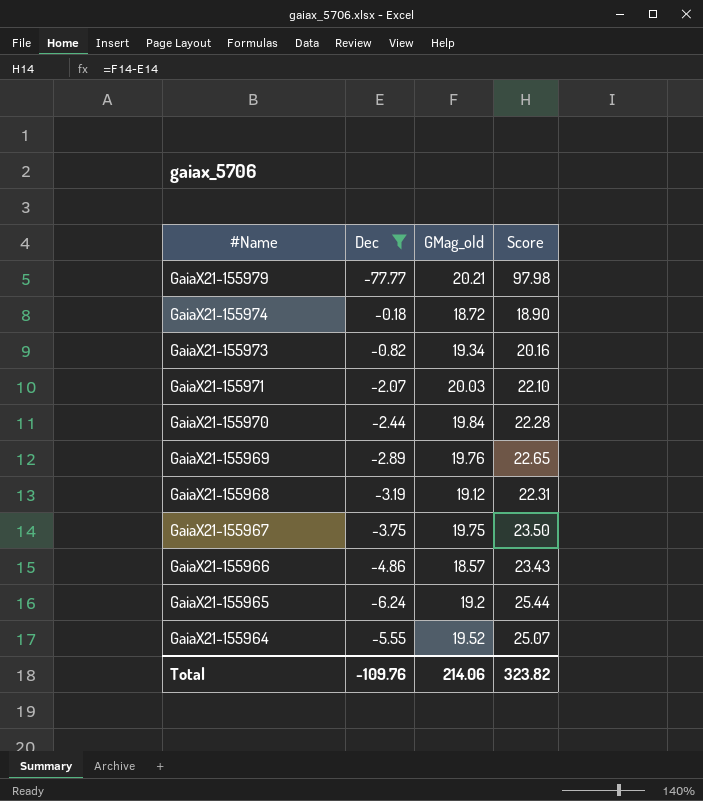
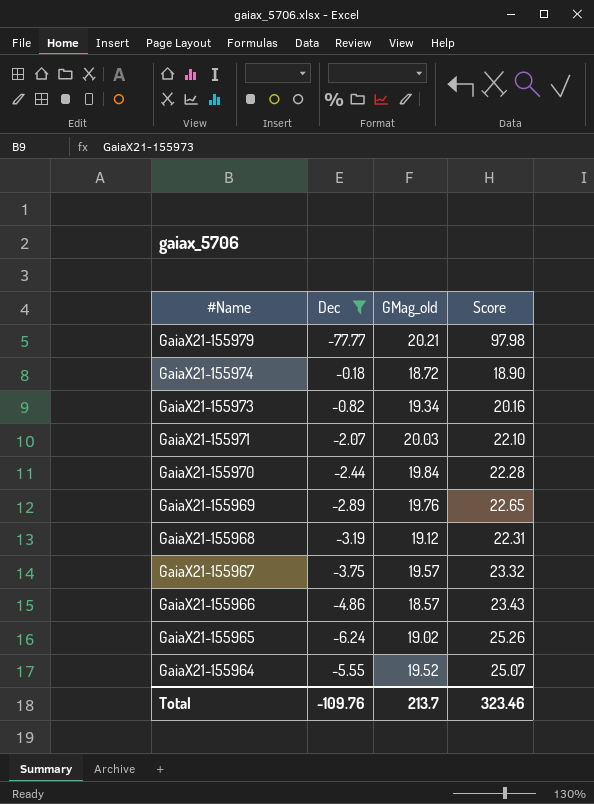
GaiaX21-155967 | GMag_old: 19.75 -> 19.57
GaiaX21-155967 | Score: 23.50 -> 23.32
GaiaX21-155965 | GMag_old: 19.2 -> 19.02
GaiaX21-155965 | Score: 25.44 -> 25.26
Total | GMag_old: 214.06 -> 213.7
Total | Score: 323.82 -> 323.46

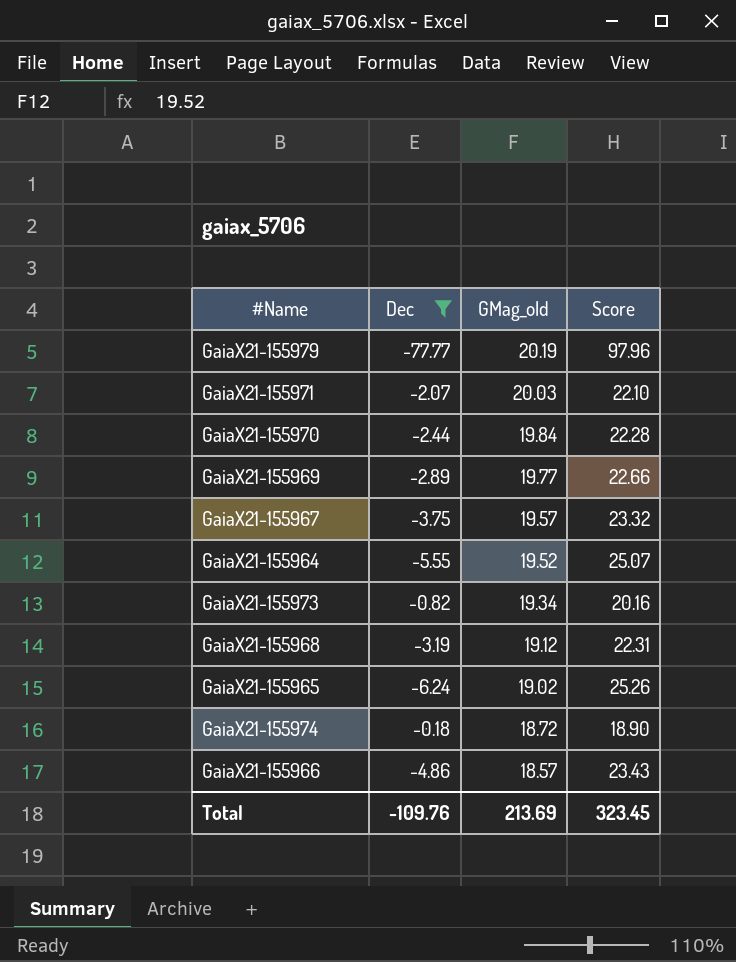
row order: #Name descending -> GMag_old descending
GaiaX21-155979 | GMag_old: 20.21 -> 20.19
GaiaX21-155979 | Score: 97.98 -> 97.96
GaiaX21-155969 | GMag_old: 19.76 -> 19.77
GaiaX21-155969 | Score: 22.65 -> 22.66
Total | GMag_old: 213.7 -> 213.69
Total | Score: 323.46 -> 323.45

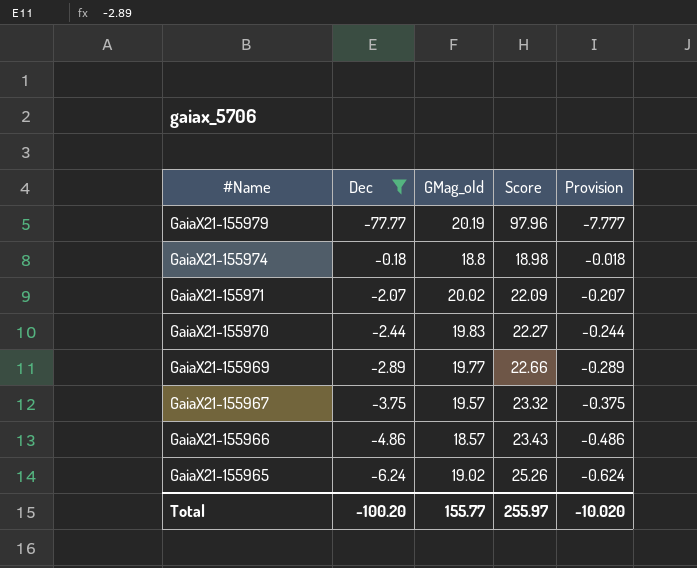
row order: GMag_old descending -> #Name descending
column Provision | formula: none -> [Dec] * 0.1
row GaiaX21-155964: -5.55 | 19.52 | 25.07 -> none
row GaiaX21-155973: -0.82 | 19.34 | 20.16 -> none
row GaiaX21-155968: -3.19 | 19.12 | 22.31 -> none
GaiaX21-155974 | GMag_old: 18.72 -> 18.8
GaiaX21-155974 | Score: 18.90 -> 18.98
GaiaX21-155971 | GMag_old: 20.03 -> 20.02
GaiaX21-155971 | Score: 22.10 -> 22.09
GaiaX21-155970 | GMag_old: 19.84 -> 19.83
GaiaX21-155970 | Score: 22.28 -> 22.27
Total | Dec: -109.76 -> -100.20
Total | GMag_old: 213.69 -> 155.77
Total | Score: 323.45 -> 255.97

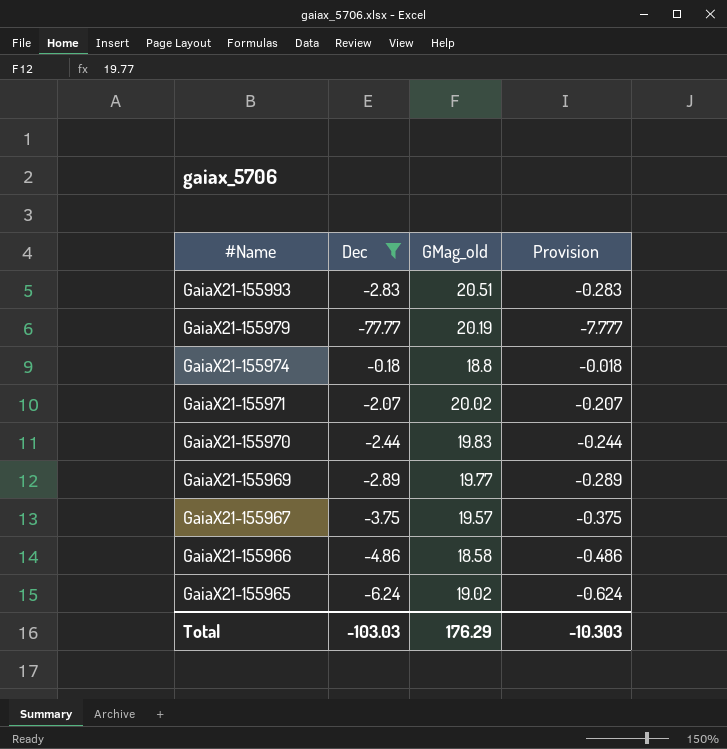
column Score | formula: [GMag_old] - [Dec] -> none
row GaiaX21-155993: none -> -2.83 | 20.51 | -0.283
GaiaX21-155966 | GMag_old: 18.57 -> 18.58
Total | Dec: -100.20 -> -103.03
Total | GMag_old: 155.77 -> 176.29
Total | Provision: -10.020 -> -10.303

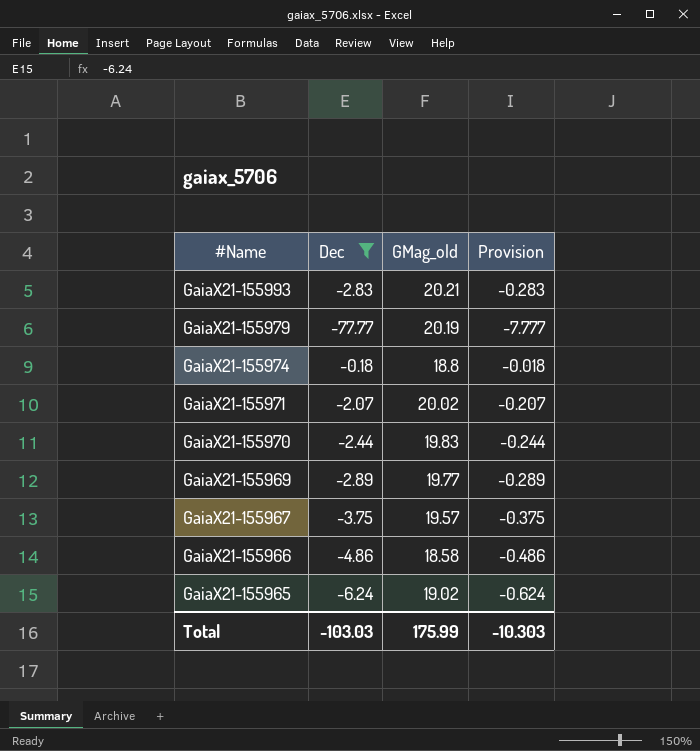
GaiaX21-155993 | GMag_old: 20.51 -> 20.21
Total | GMag_old: 176.29 -> 175.99

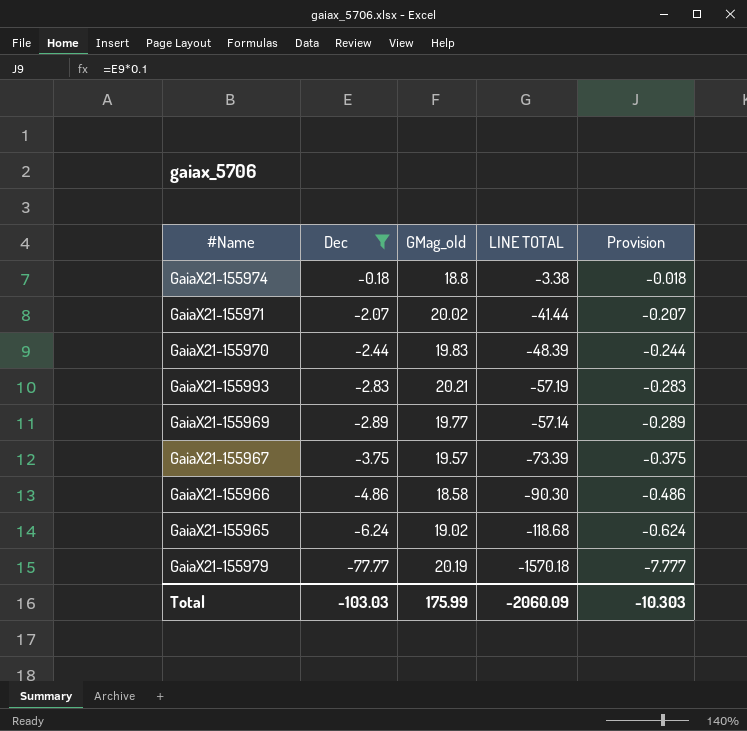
row order: #Name descending -> Dec descending
column LINE TOTAL | formula: none -> [Dec] * [GMag_old]

